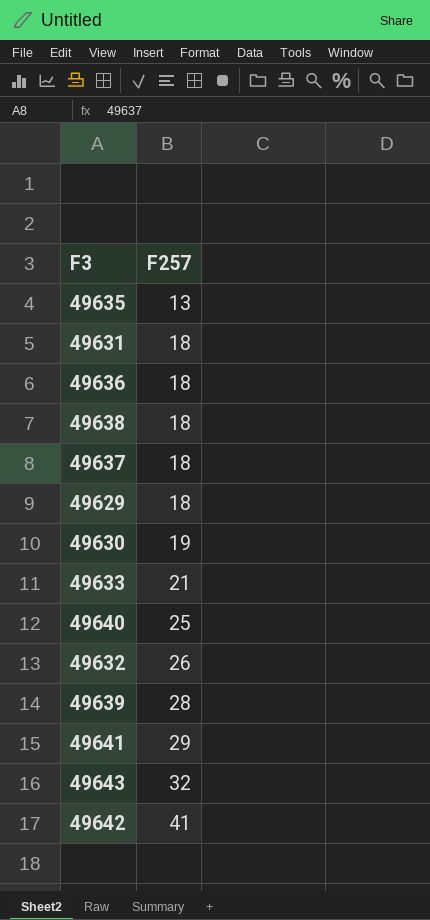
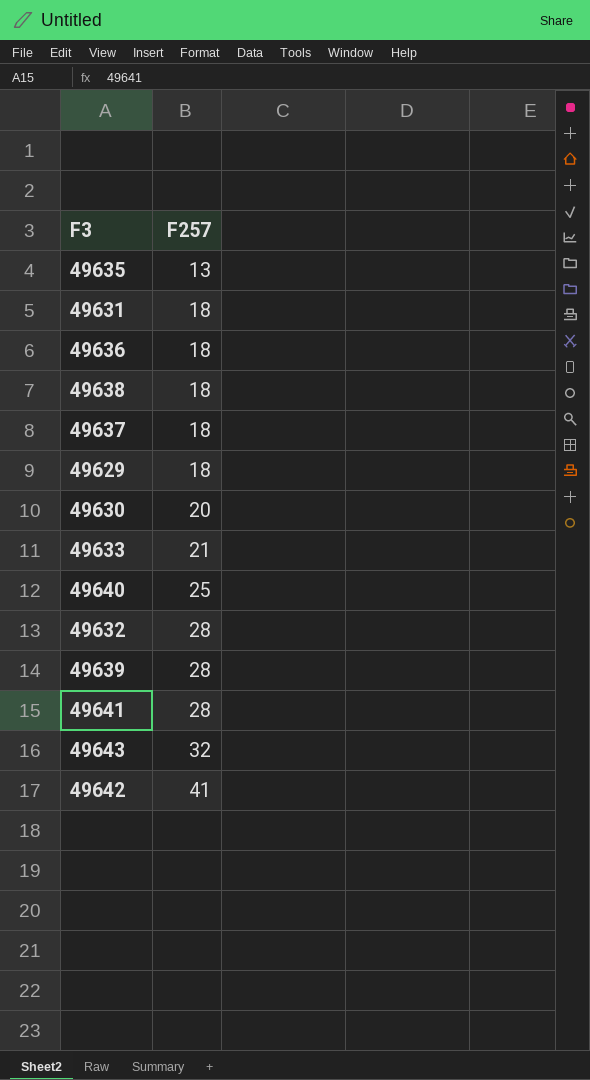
49630 | F257: 19 -> 20
49632 | F257: 26 -> 28
49641 | F257: 29 -> 28

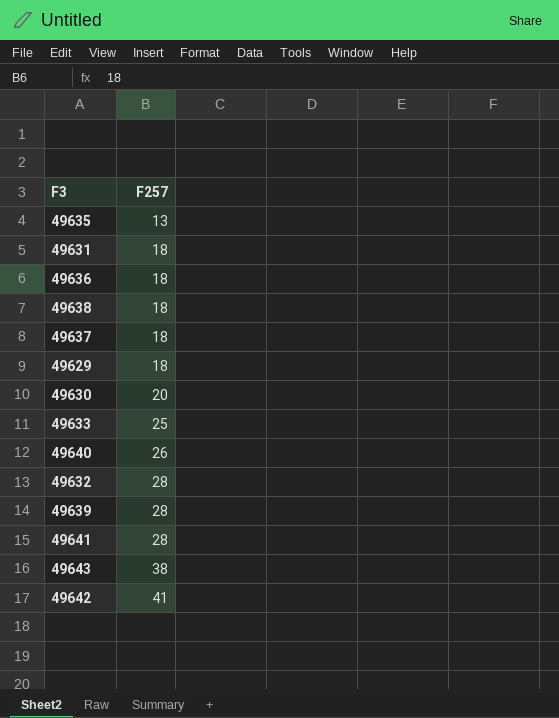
49633 | F257: 21 -> 25
49640 | F257: 25 -> 26
49643 | F257: 32 -> 38

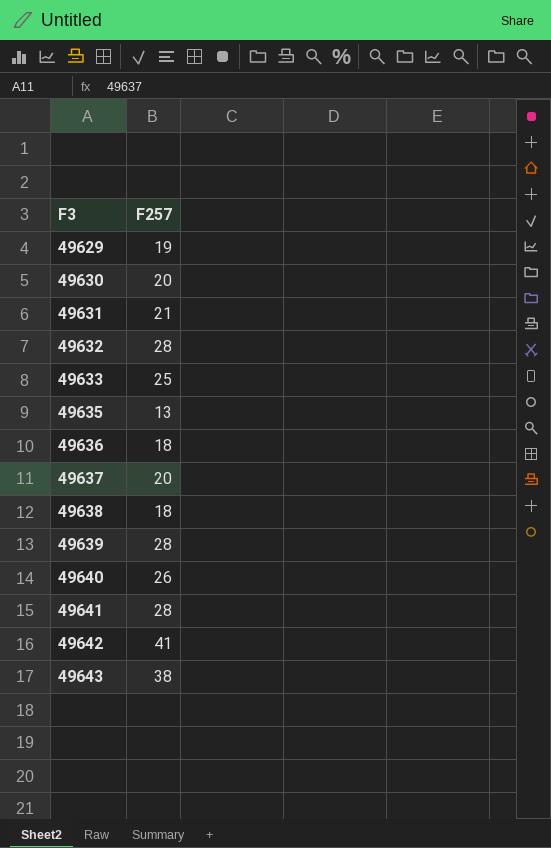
row order: F257 ascending -> F3 ascending
49629 | F257: 18 -> 19
49631 | F257: 18 -> 21
49637 | F257: 18 -> 20

